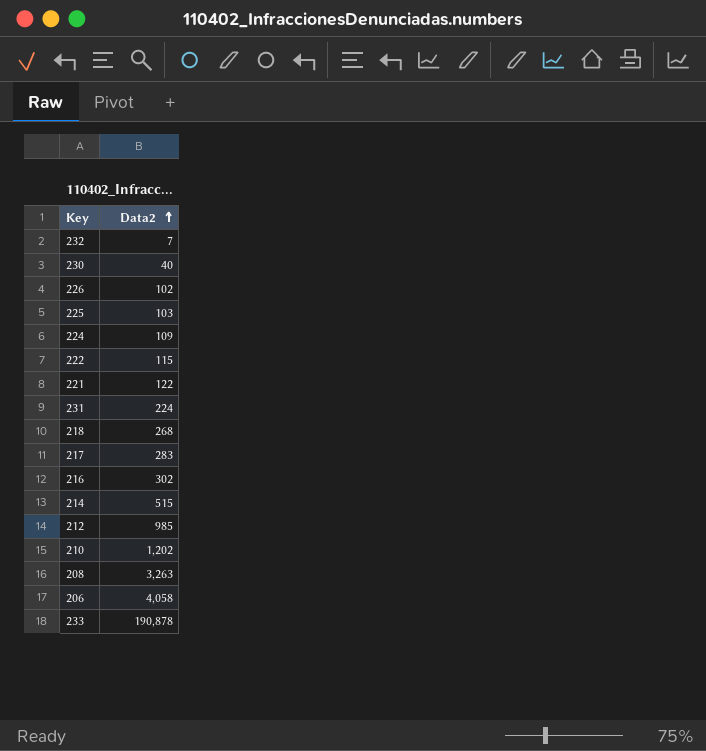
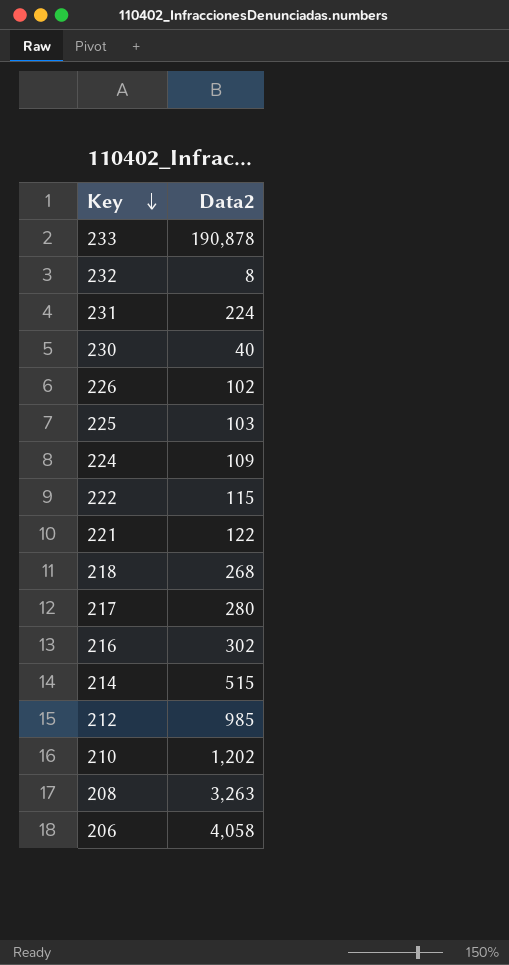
row order: Data2 ascending -> Key descending
232 | Data2: 7 -> 8
217 | Data2: 283 -> 280

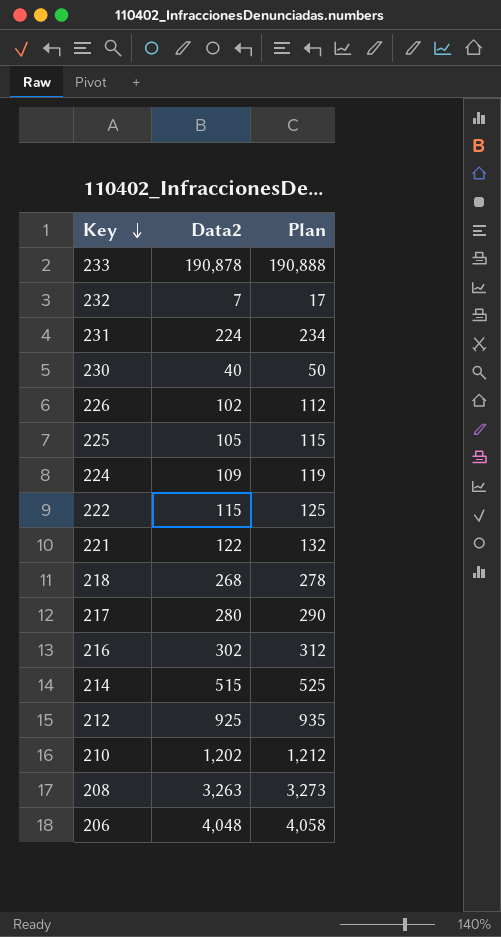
column Plan | formula: none -> [Data2] + 10
232 | Data2: 8 -> 7
225 | Data2: 103 -> 105
212 | Data2: 985 -> 925
206 | Data2: 4,058 -> 4,048

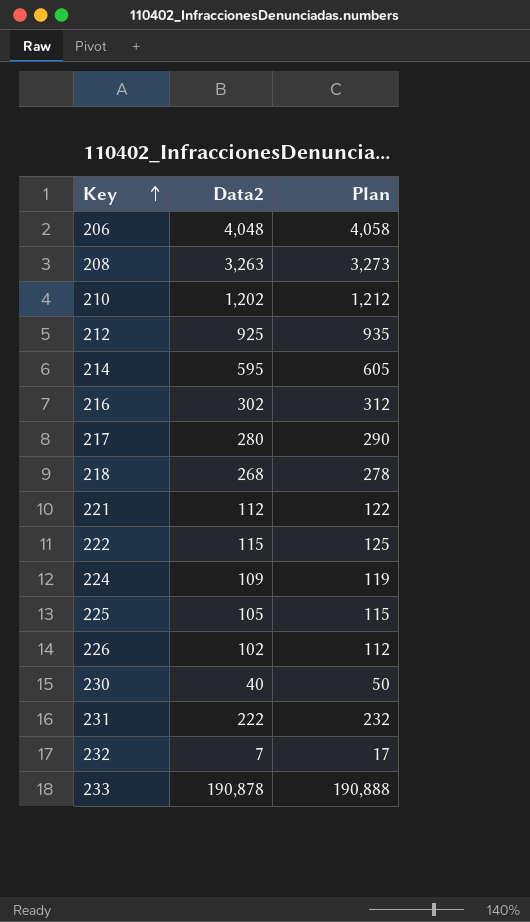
row order: Key descending -> Key ascending
214 | Data2: 515 -> 595
214 | Plan: 525 -> 605
221 | Data2: 122 -> 112
221 | Plan: 132 -> 122
231 | Data2: 224 -> 222
231 | Plan: 234 -> 232

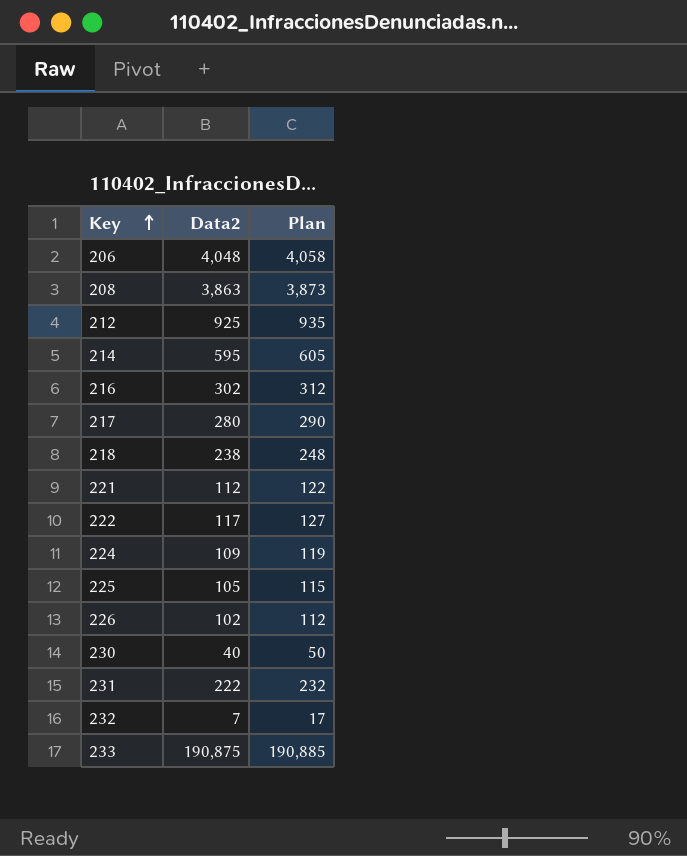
row 210: 1,202 | 1,212 -> none
208 | Data2: 3,263 -> 3,863
208 | Plan: 3,273 -> 3,873
218 | Data2: 268 -> 238
218 | Plan: 278 -> 248
222 | Data2: 115 -> 117
222 | Plan: 125 -> 127
233 | Data2: 190,878 -> 190,875
233 | Plan: 190,888 -> 190,885

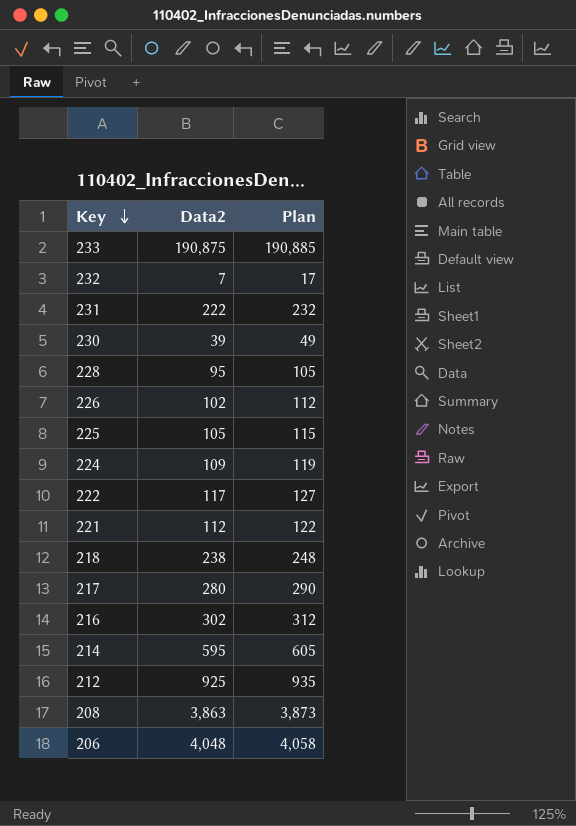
row order: Key ascending -> Key descending
230 | Data2: 40 -> 39
230 | Plan: 50 -> 49
row 228: none -> 95 | 105

